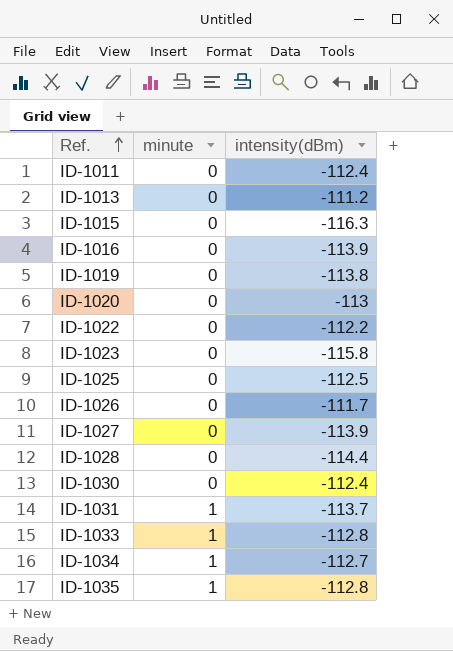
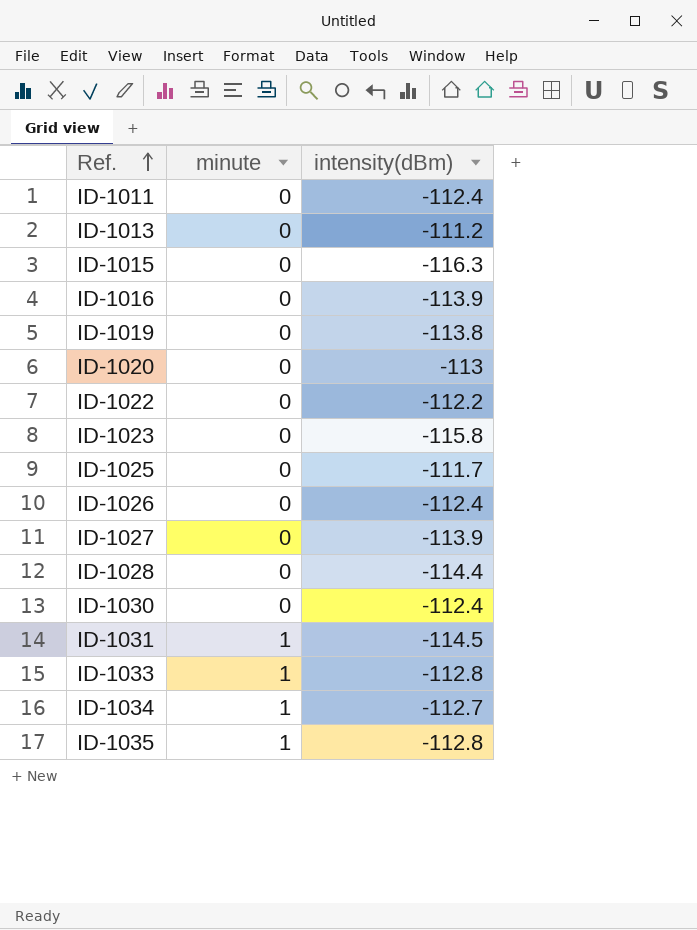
ID-1025 | intensity(dBm): -112.5 -> -111.7
ID-1026 | intensity(dBm): -111.7 -> -112.4
ID-1031 | intensity(dBm): -113.7 -> -114.5

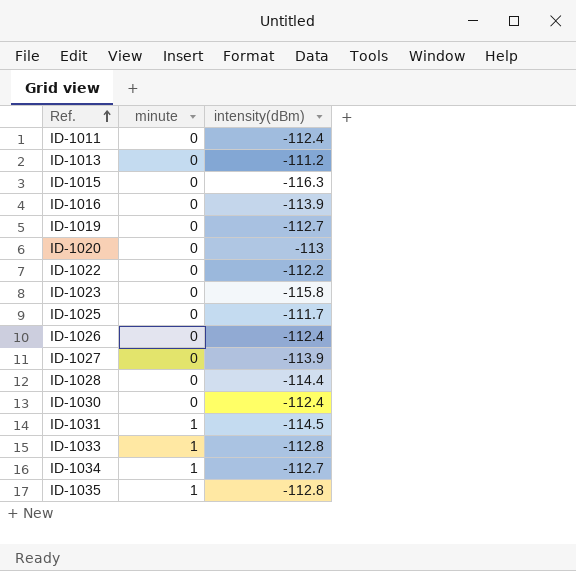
ID-1019 | intensity(dBm): -113.8 -> -112.7

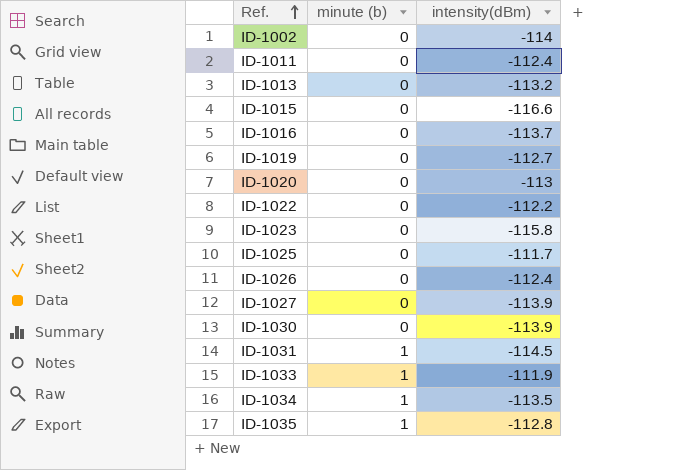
column name: minute -> minute (b)
row ID-1028: 0 | -114.4 -> none
row ID-1002: none -> 0 | -114
ID-1013 | intensity(dBm): -111.2 -> -113.2
ID-1015 | intensity(dBm): -116.3 -> -116.6
ID-1016 | intensity(dBm): -113.9 -> -113.7
ID-1030 | intensity(dBm): -112.4 -> -113.9
ID-1033 | intensity(dBm): -112.8 -> -111.9
ID-1034 | intensity(dBm): -112.7 -> -113.5

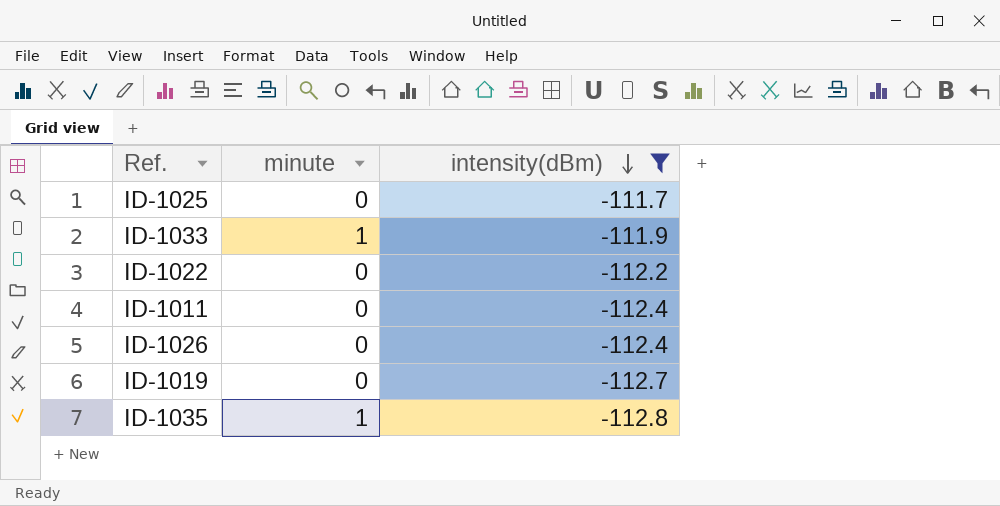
filter: none -> intensity(dBm) >= -112.8
row order: Ref. ascending -> intensity(dBm) descending
column name: minute (b) -> minute

